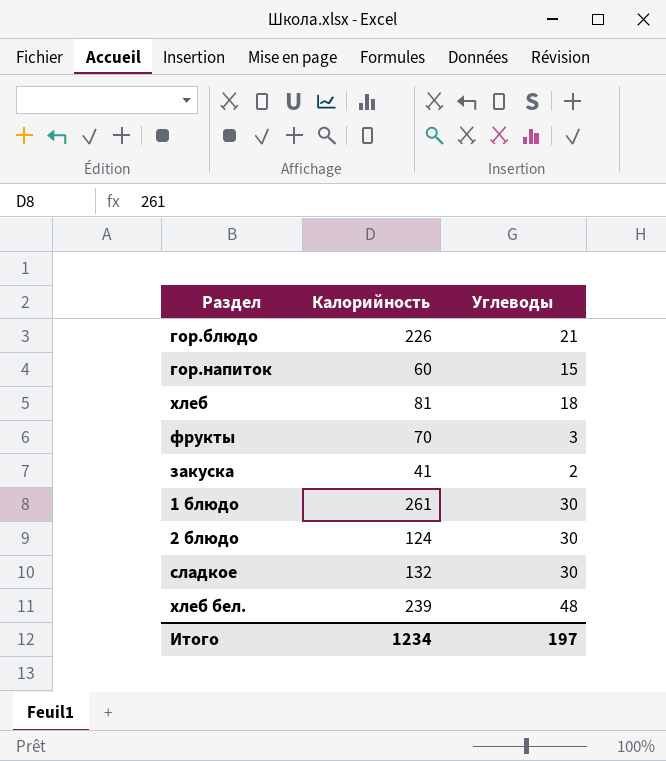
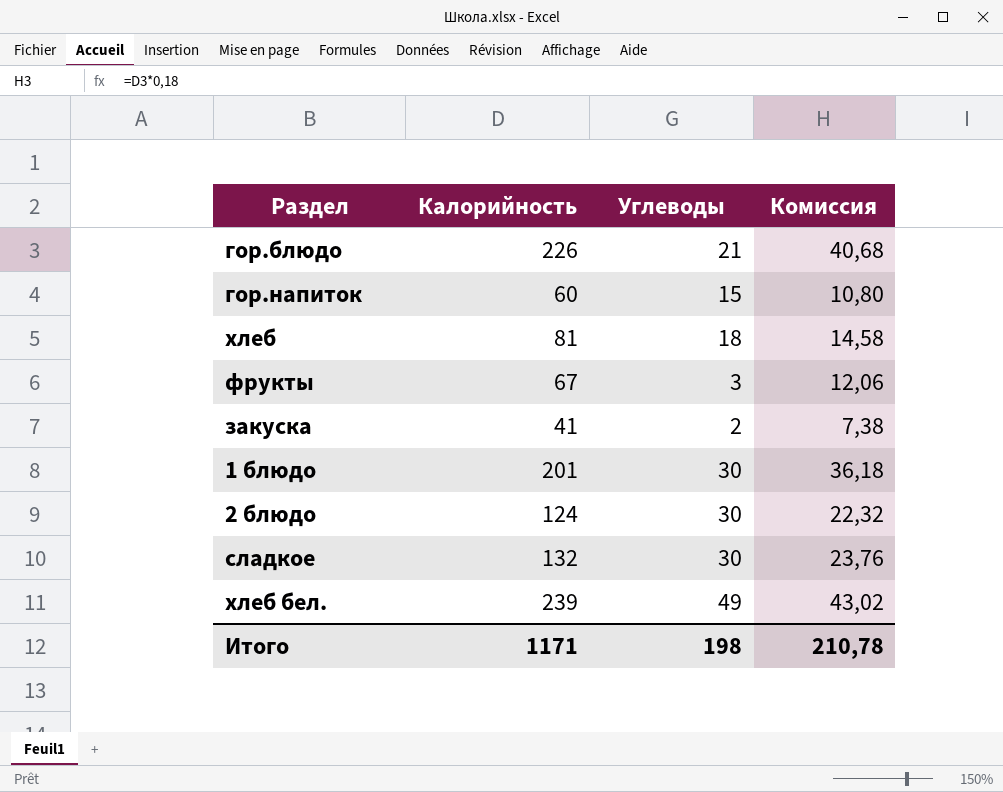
column Комиссия | formula: none -> [Калорийность] * 0,18
фрукты | Калорийность: 70 -> 67
1 блюдо | Калорийность: 261 -> 201
хлеб бел. | Углеводы: 48 -> 49
Итого | Калорийность: 1234 -> 1171
Итого | Углеводы: 197 -> 198

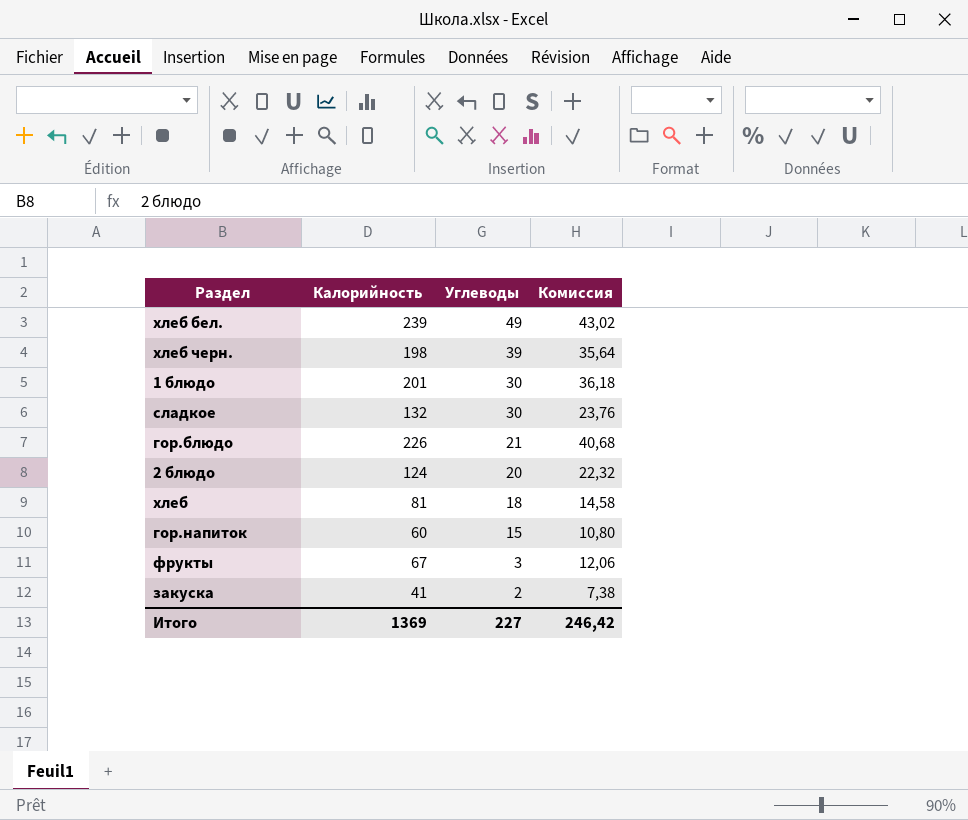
row order: none -> Углеводы descending
row хлеб черн.: none -> 198 | 39 | 35,64
2 блюдо | Углеводы: 30 -> 20
Итого | Калорийность: 1171 -> 1369
Итого | Углеводы: 198 -> 227
Итого | Комиссия: 210,78 -> 246,42

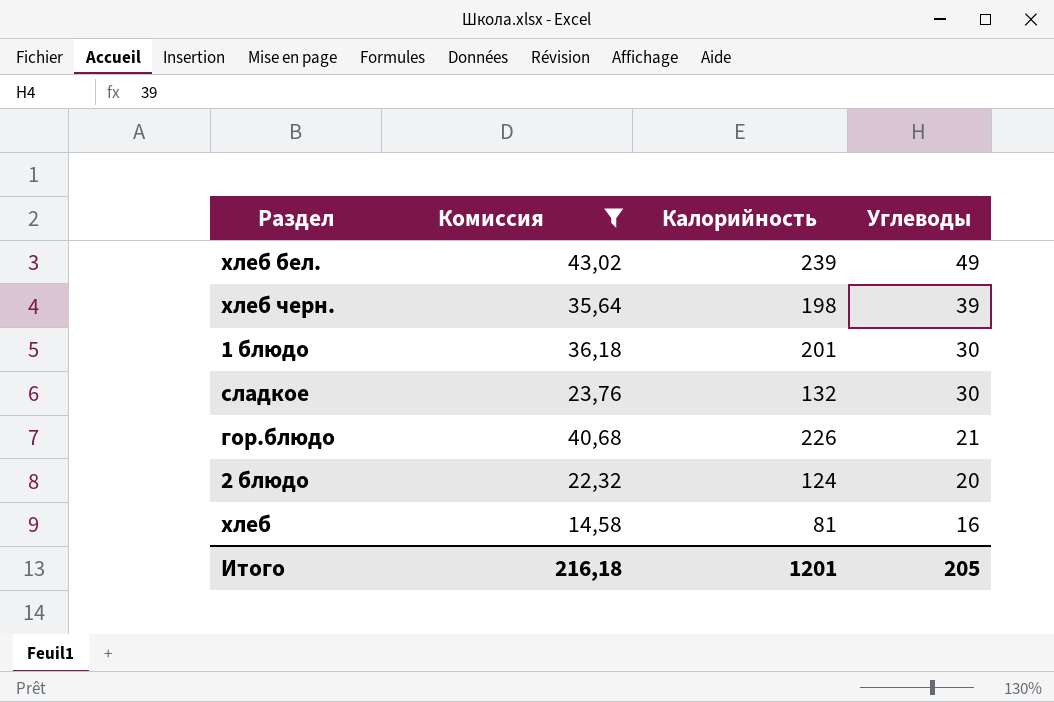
filter: none -> Комиссия >= 14,58
column Комиссия | position: 4 -> 2
хлеб | Углеводы: 18 -> 16
Итого | Комиссия: 246,42 -> 216,18
Итого | Калорийность: 1369 -> 1201
Итого | Углеводы: 227 -> 205

